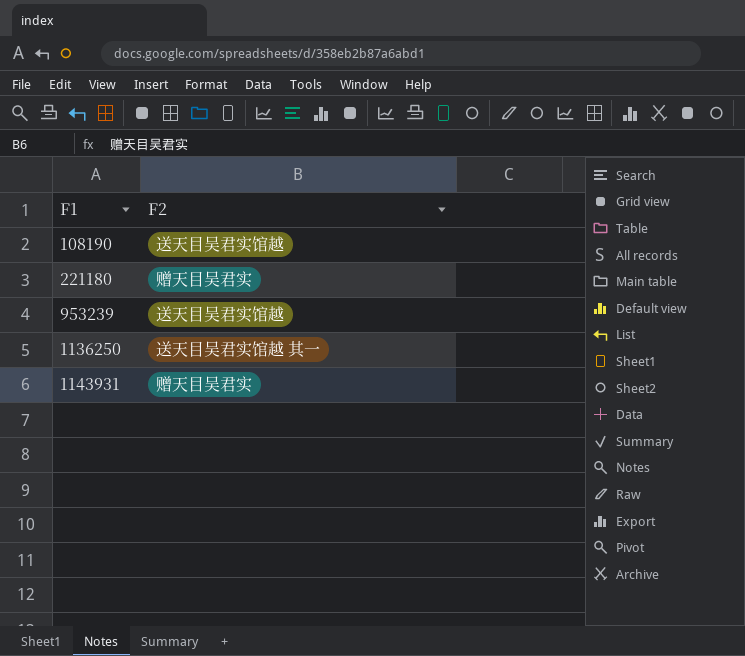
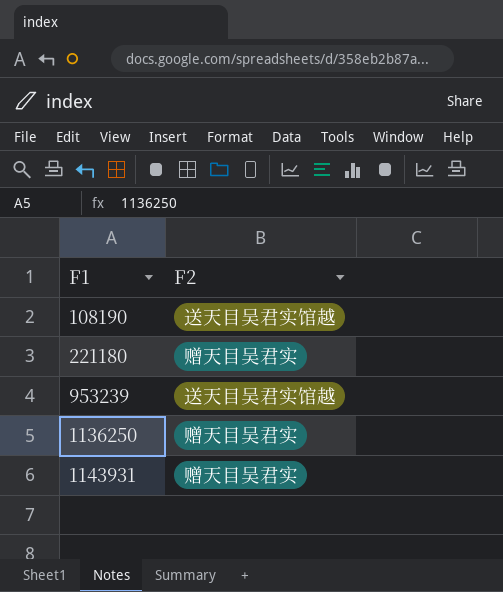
1136250 | F2: 送天目吴君实馆越 其一 -> 赠天目吴君实

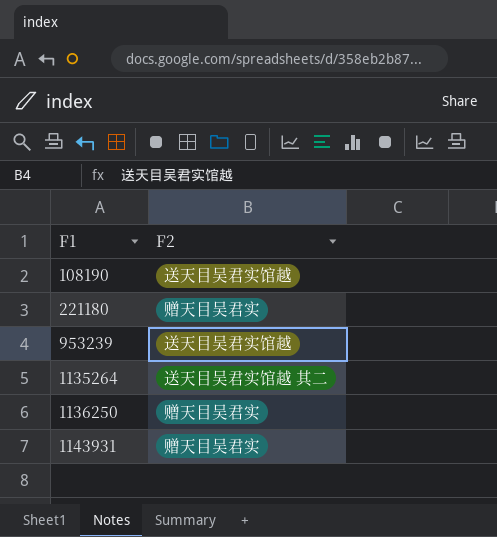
row 1135264: none -> 送天目吴君实馆越 其二

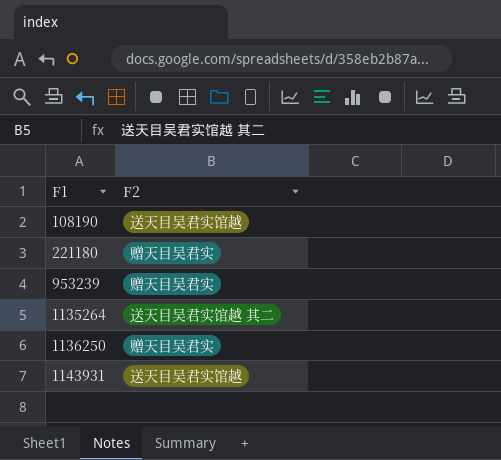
953239 | F2: 送天目吴君实馆越 -> 赠天目吴君实
1143931 | F2: 赠天目吴君实 -> 送天目吴君实馆越

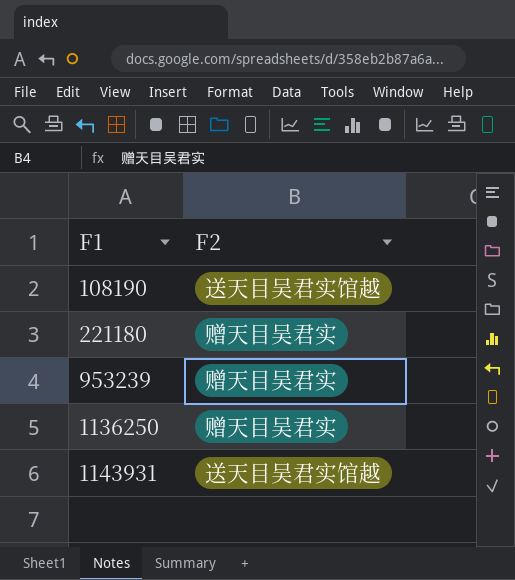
row 1135264: 送天目吴君实馆越 其二 -> none

